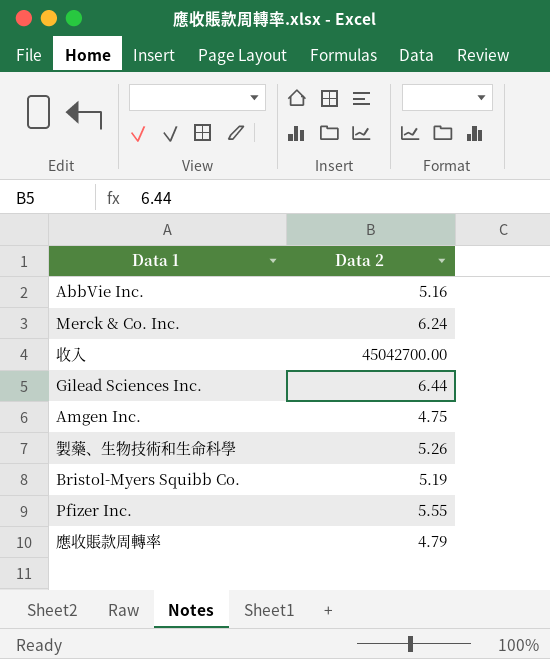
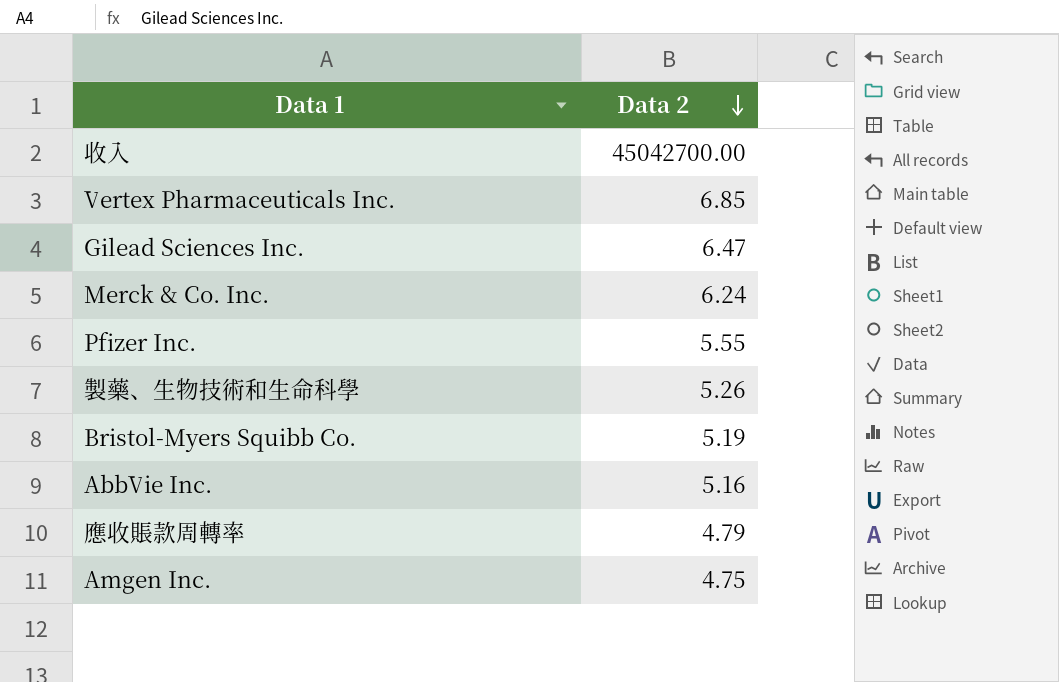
row order: none -> Data 2 descending
row Vertex Pharmaceuticals Inc.: none -> 6.85
Gilead Sciences Inc. | Data 2: 6.44 -> 6.47

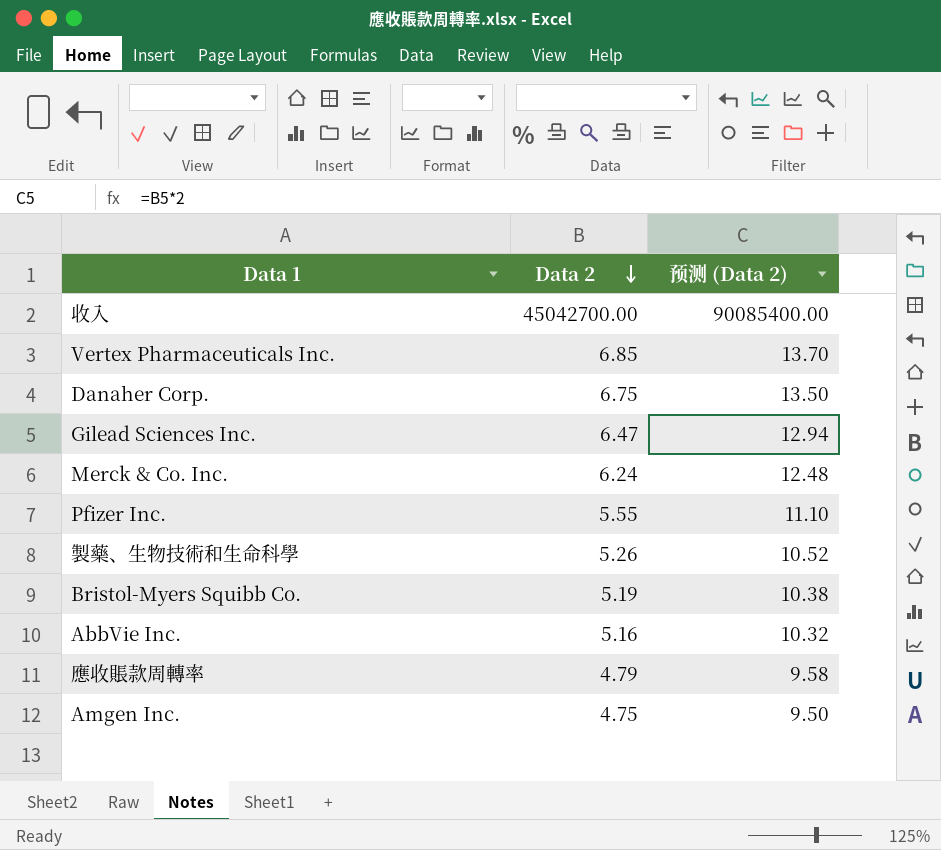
column 预测 (Data 2) | formula: none -> [Data 2] * 2
row Danaher Corp.: none -> 6.75 | 13.50

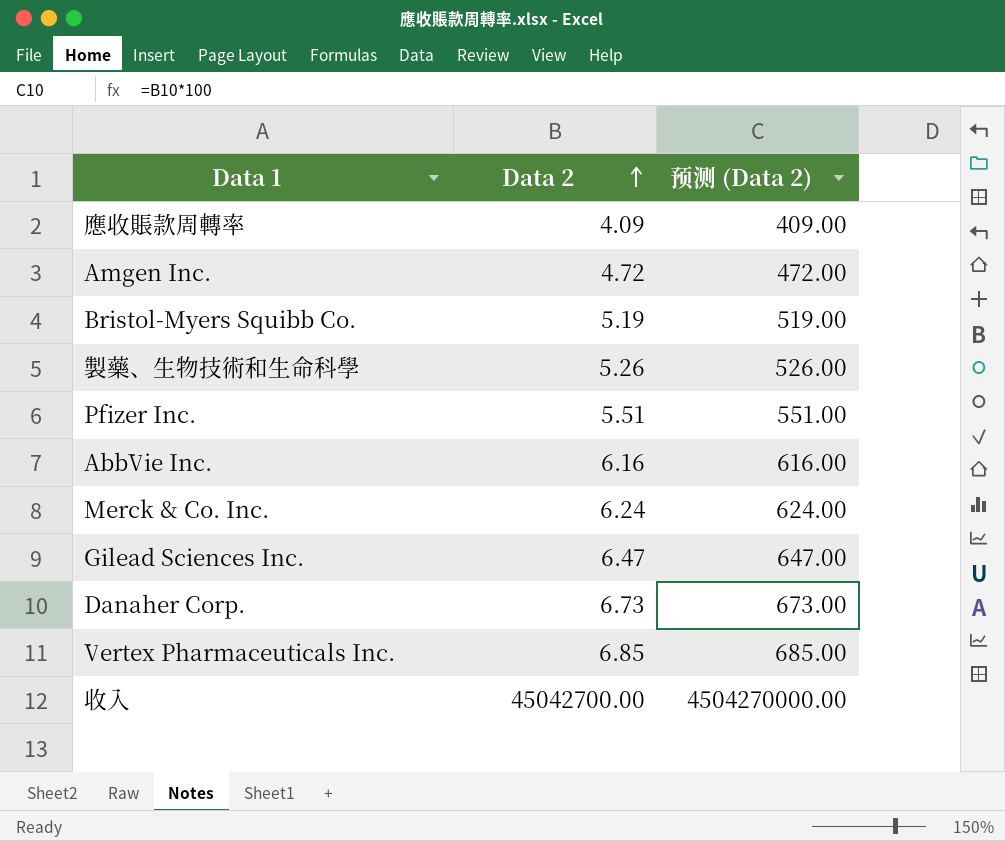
row order: Data 2 descending -> Data 2 ascending
column 预测 (Data 2) | formula: [Data 2] * 2 -> [Data 2] * 100
應收賬款周轉率 | Data 2: 4.79 -> 4.09
Amgen Inc. | Data 2: 4.75 -> 4.72
Pfizer Inc. | Data 2: 5.55 -> 5.51
AbbVie Inc. | Data 2: 5.16 -> 6.16
Danaher Corp. | Data 2: 6.75 -> 6.73

